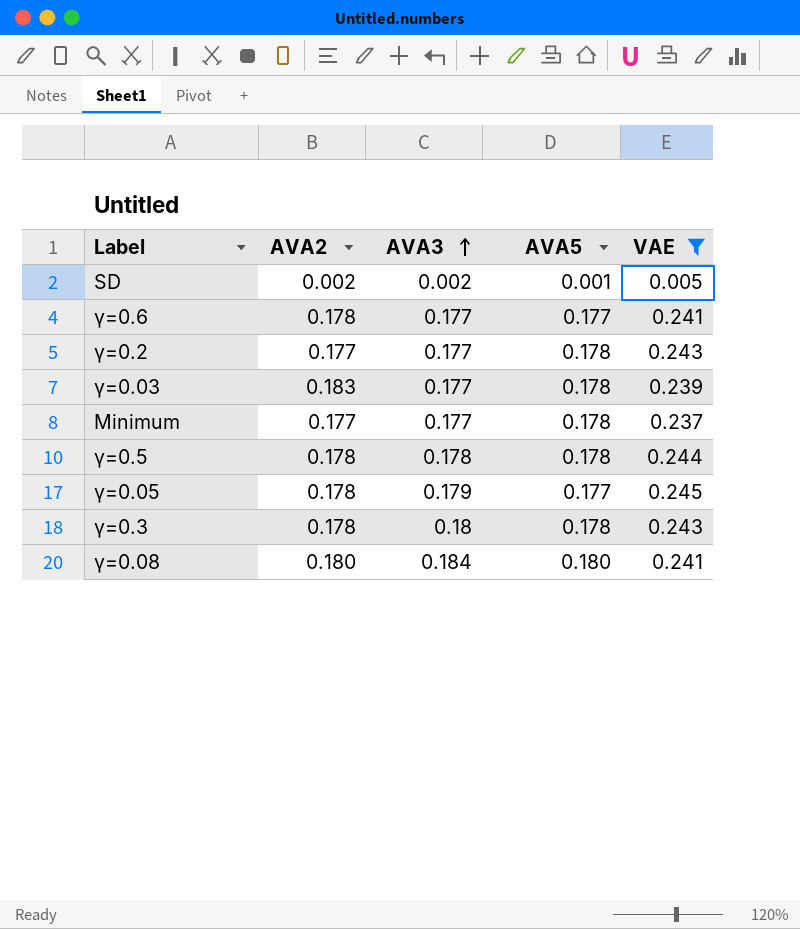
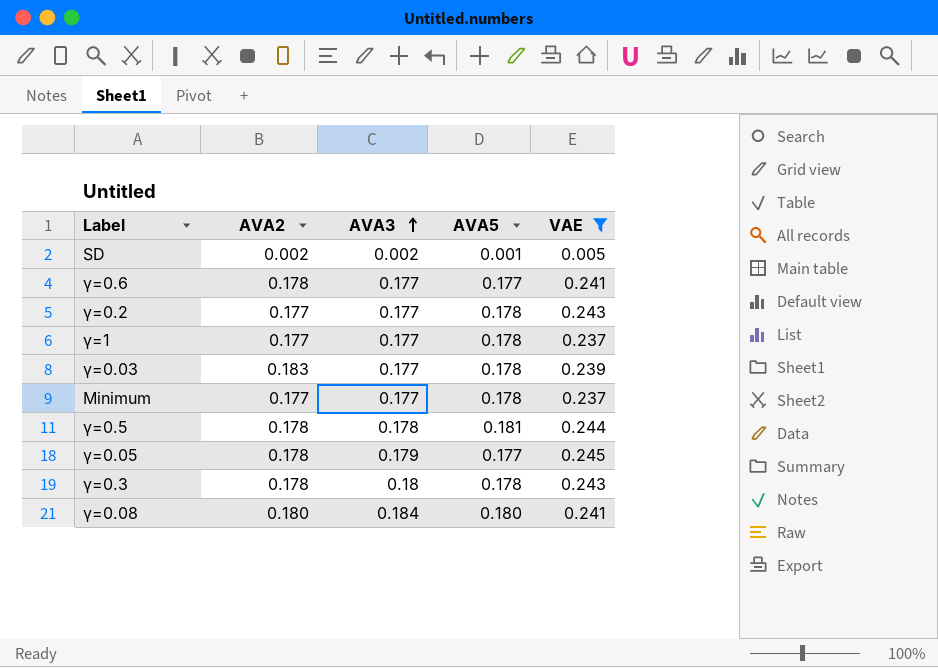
row γ=1: none -> 0.177 | 0.177 | 0.178 | 0.237
γ=0.5 | AVA5: 0.178 -> 0.181

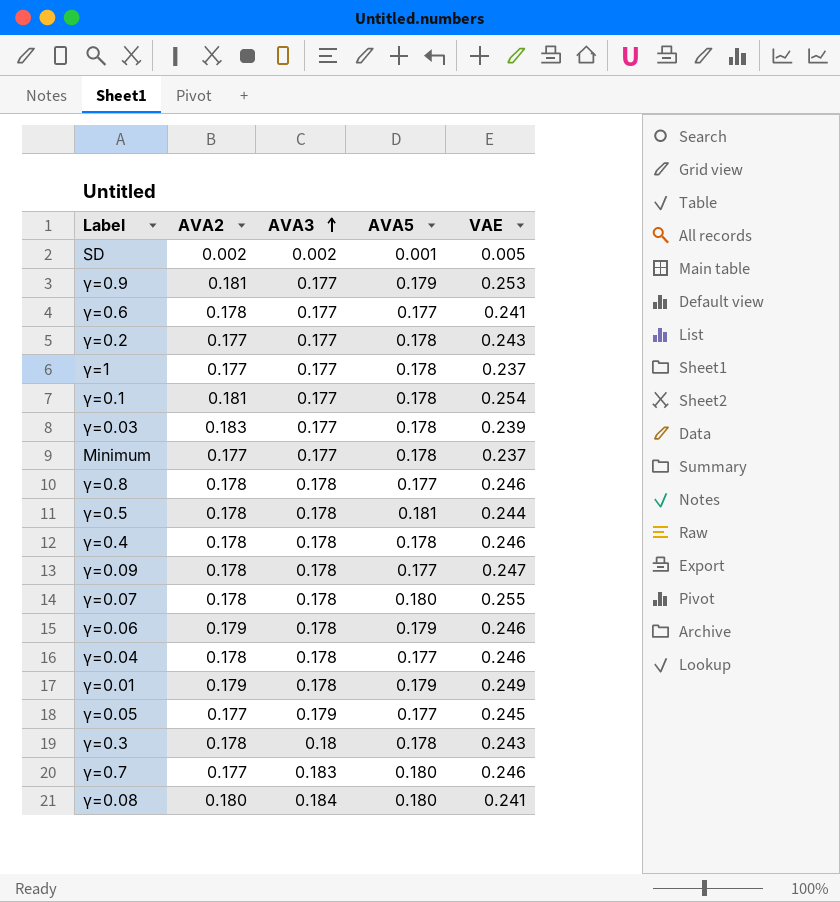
filter: VAE <= 0.245 -> none
γ=0.05 | AVA2: 0.178 -> 0.177

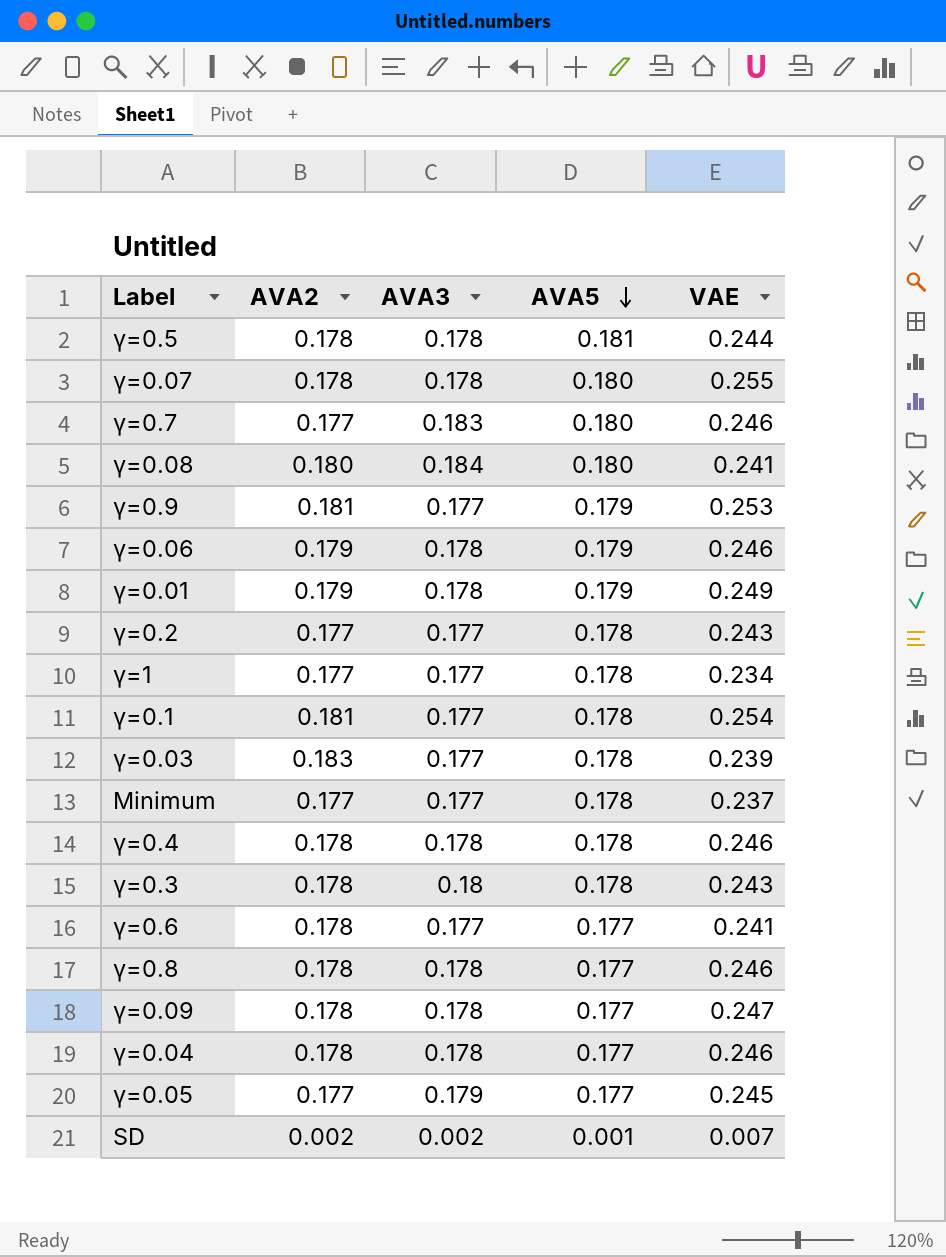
row order: AVA3 ascending -> AVA5 descending
γ=1 | VAE: 0.237 -> 0.234
SD | VAE: 0.005 -> 0.007

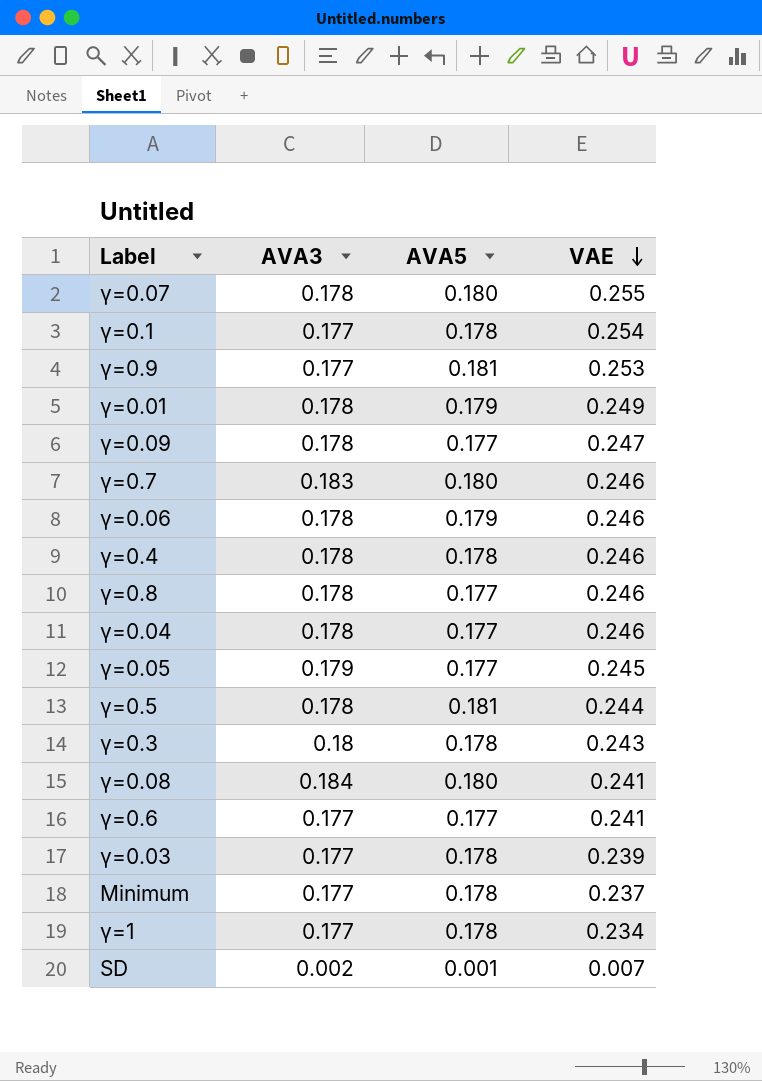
row order: AVA5 descending -> VAE descending
column AVA2 | position: 2 -> none
row γ=0.2: 0.177 | 0.177 | 0.178 | 0.243 -> none
γ=0.9 | AVA5: 0.179 -> 0.181

